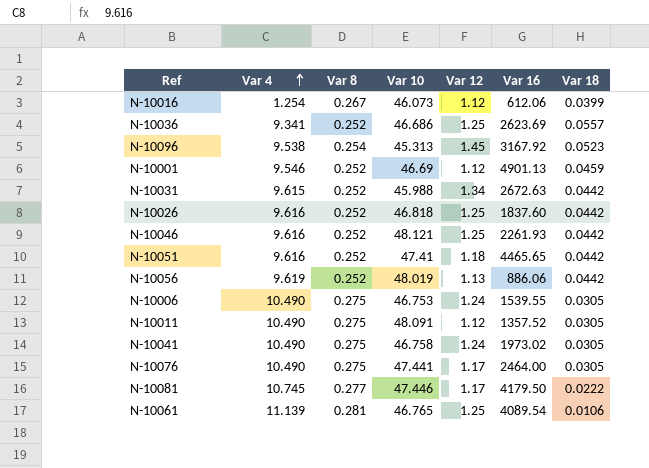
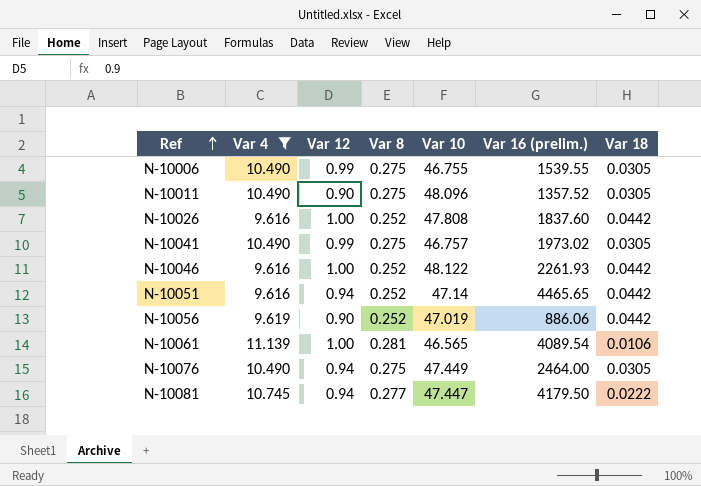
filter: none -> Var 4 >= 9.616
row order: Var 4 ascending -> Ref ascending
column Var 12 | position: 5 -> 3
column name: Var 16 -> Var 16 (prelim.)
N-10006 | Var 12: 1.24 -> 0.99
N-10006 | Var 10: 46.753 -> 46.755
N-10011 | Var 12: 1.12 -> 0.90
N-10011 | Var 10: 48.091 -> 48.096
N-10026 | Var 12: 1.25 -> 1.00
N-10026 | Var 10: 46.818 -> 47.808
N-10041 | Var 12: 1.24 -> 0.99
N-10041 | Var 10: 46.758 -> 46.757
N-10046 | Var 12: 1.25 -> 1.00
N-10046 | Var 10: 48.121 -> 48.122
N-10051 | Var 12: 1.18 -> 0.94
N-10051 | Var 10: 47.41 -> 47.14
N-10056 | Var 12: 1.13 -> 0.90
N-10056 | Var 10: 48.019 -> 47.019
N-10061 | Var 12: 1.25 -> 1.00
N-10061 | Var 10: 46.765 -> 46.565
N-10076 | Var 12: 1.17 -> 0.94
N-10076 | Var 10: 47.441 -> 47.449
N-10081 | Var 12: 1.17 -> 0.94
N-10081 | Var 10: 47.446 -> 47.447

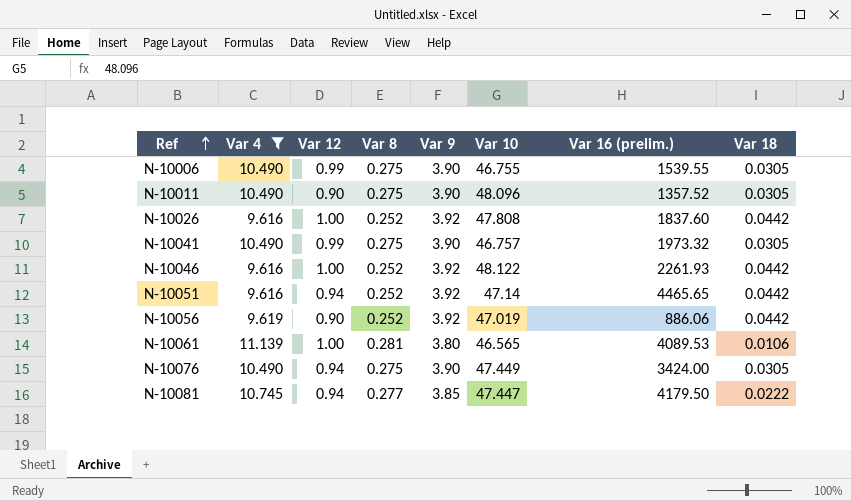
column Var 9 | position: none -> 5
N-10041 | Var 16 (prelim.): 1973.02 -> 1973.32
N-10061 | Var 16 (prelim.): 4089.54 -> 4089.53
N-10076 | Var 16 (prelim.): 2464.00 -> 3424.00

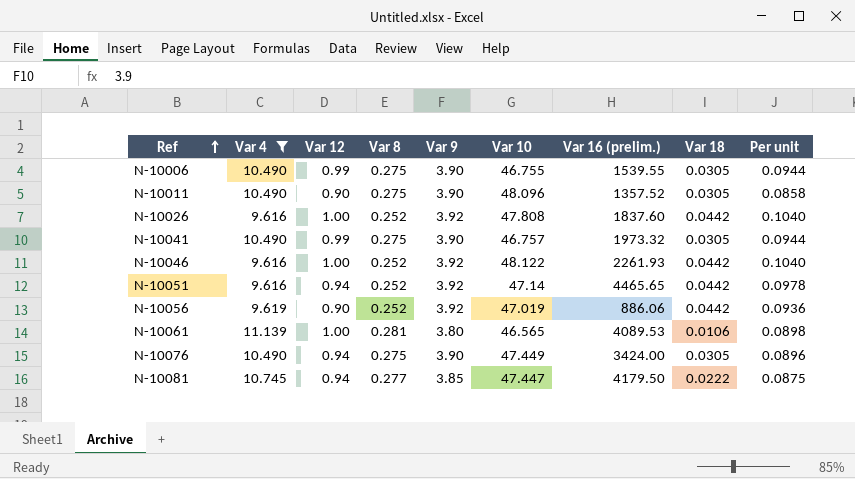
column Per unit | formula: none -> [Var 12] / [Var 4]

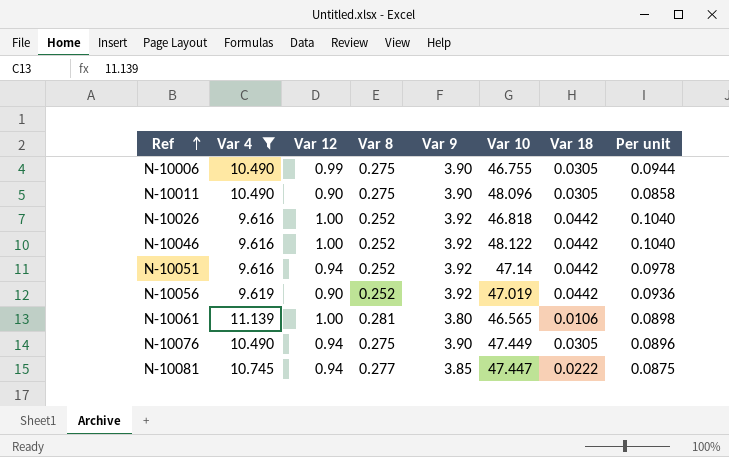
column Var 16 (prelim.) | position: 7 -> none
row N-10041: 10.490 | 0.99 | 0.275 | 3.90 | 46.757 | 1973.32 | 0.0305 | 0.0944 -> none
N-10026 | Var 10: 47.808 -> 46.818

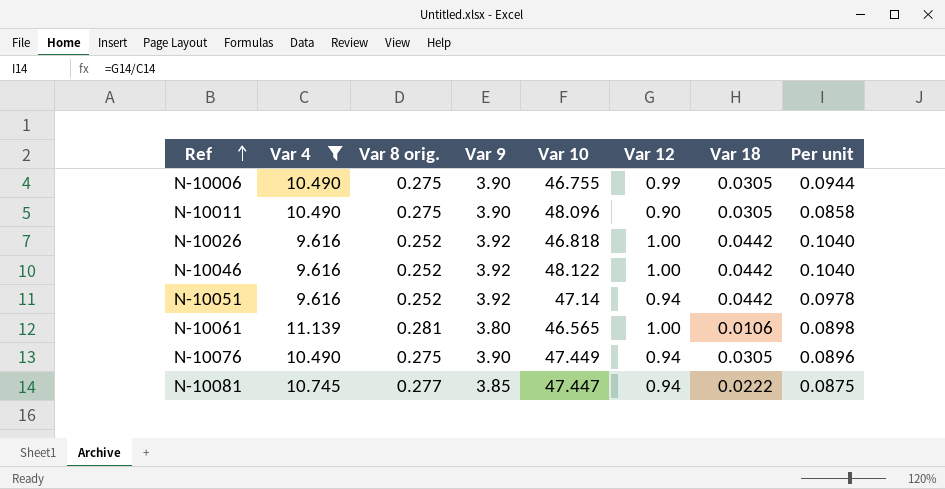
column name: Var 8 -> Var 8 orig.
column Var 12 | position: 3 -> 6
row N-10056: 9.619 | 0.90 | 0.252 | 3.92 | 47.019 | 0.0442 | 0.0936 -> none

